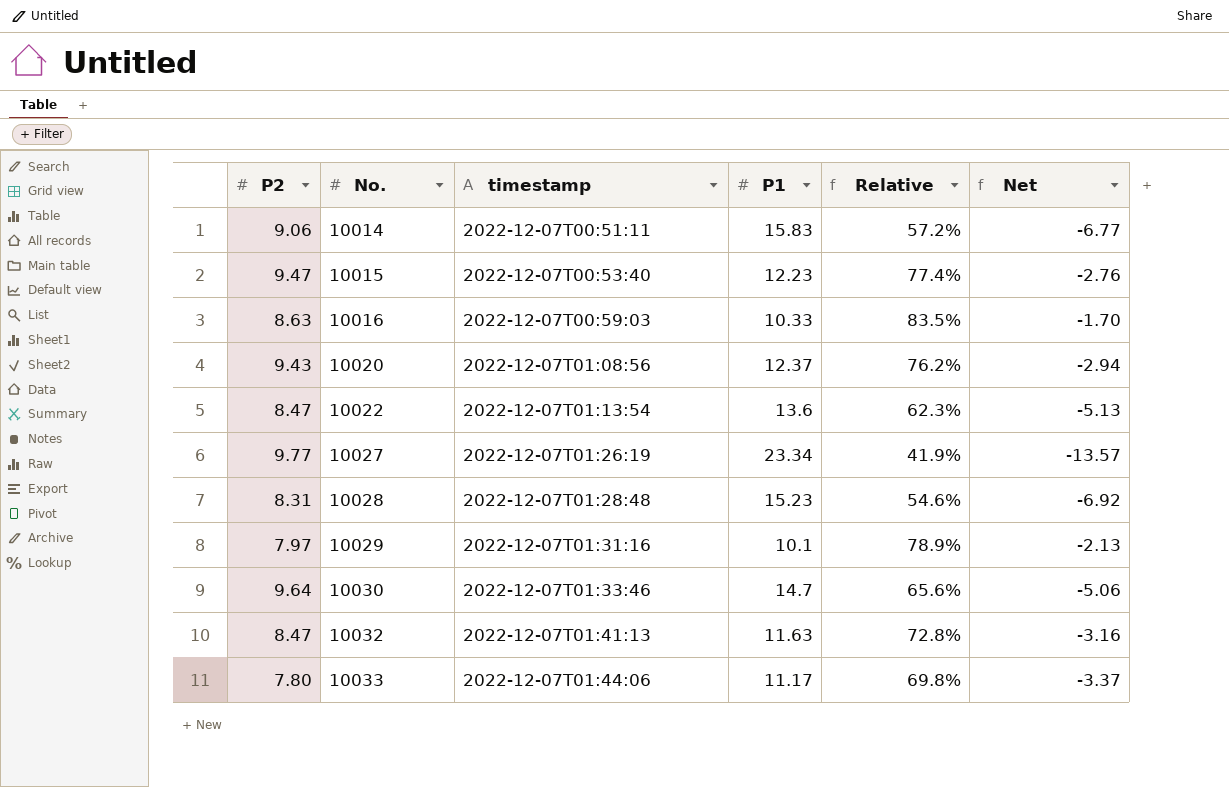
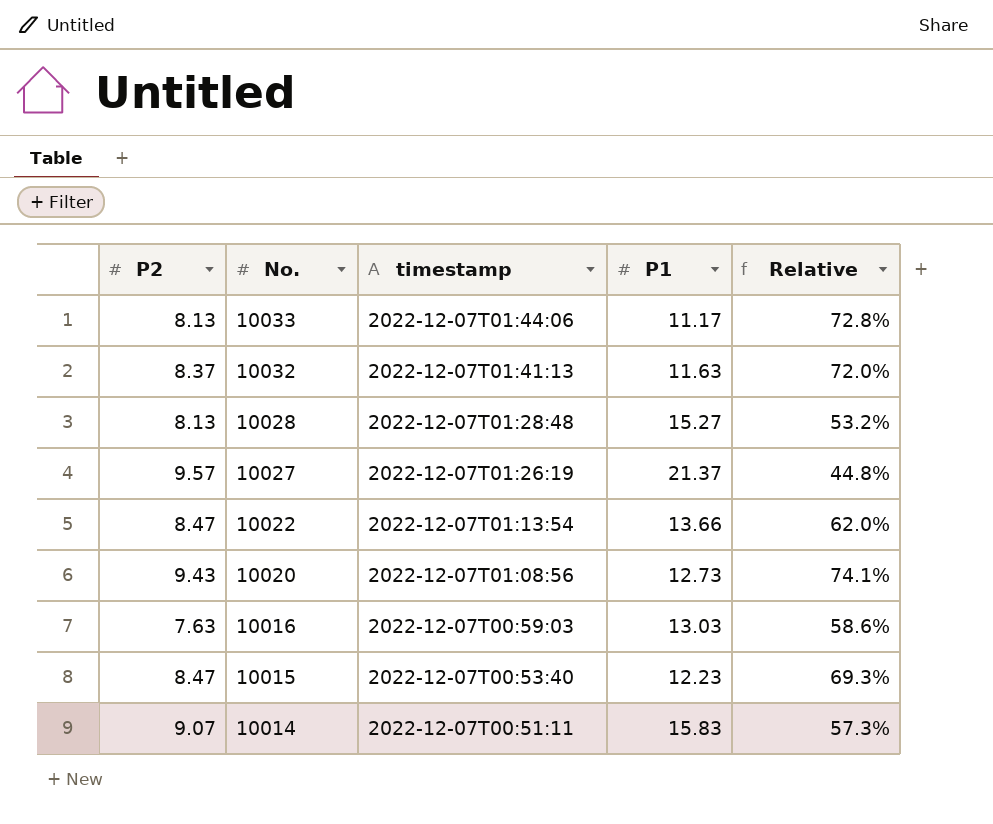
row order: No. ascending -> No. descending
column Net | formula: [P2] - [P1] -> none
row 10029: 7.97 | 2022-12-07T01:31:16 | 10.1 | 78.9% | -2.13 -> none
row 10030: 9.64 | 2022-12-07T01:33:46 | 14.7 | 65.6% | -5.06 -> none
10033 | P2: 7.80 -> 8.13
10033 | Relative: 69.8% -> 72.8%
10032 | P2: 8.47 -> 8.37
10032 | Relative: 72.8% -> 72.0%
10028 | P2: 8.31 -> 8.13
10028 | P1: 15.23 -> 15.27
10028 | Relative: 54.6% -> 53.2%
10027 | P2: 9.77 -> 9.57
10027 | P1: 23.34 -> 21.37
10027 | Relative: 41.9% -> 44.8%
10022 | P1: 13.6 -> 13.66
10022 | Relative: 62.3% -> 62.0%
10020 | P1: 12.37 -> 12.73
10020 | Relative: 76.2% -> 74.1%
10016 | P2: 8.63 -> 7.63
10016 | P1: 10.33 -> 13.03
10016 | Relative: 83.5% -> 58.6%
10015 | P2: 9.47 -> 8.47
10015 | Relative: 77.4% -> 69.3%
10014 | P2: 9.06 -> 9.07
10014 | Relative: 57.2% -> 57.3%

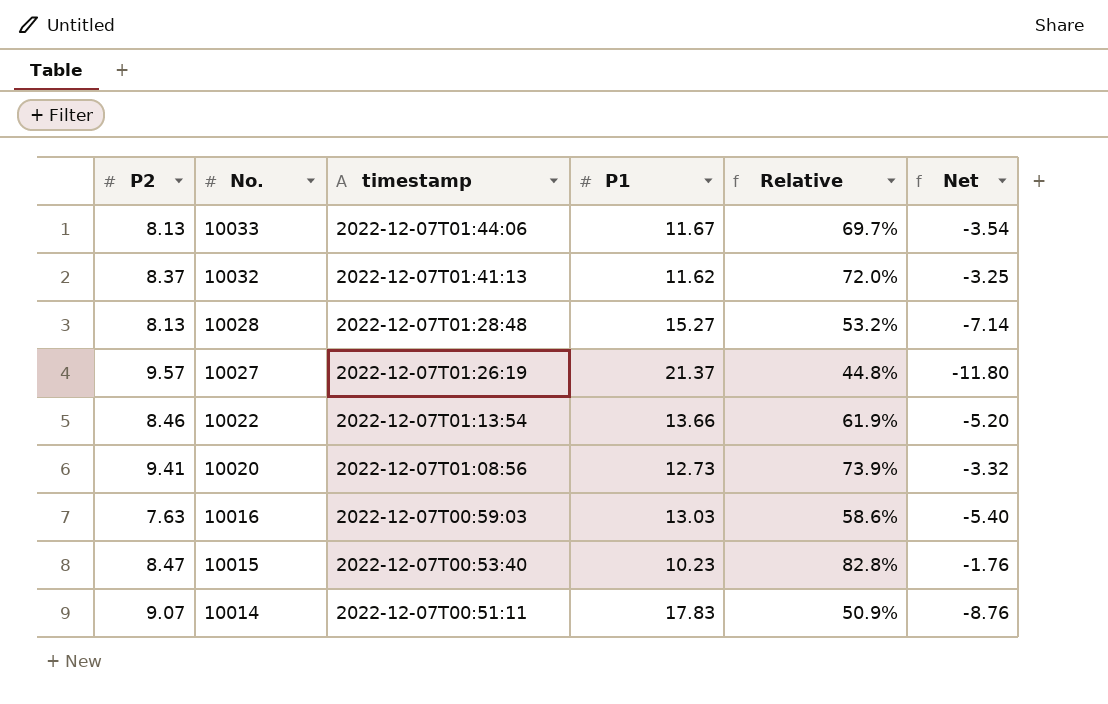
column Net | formula: none -> [P2] - [P1]
10033 | P1: 11.17 -> 11.67
10033 | Relative: 72.8% -> 69.7%
10032 | P1: 11.63 -> 11.62
10022 | P2: 8.47 -> 8.46
10022 | Relative: 62.0% -> 61.9%
10020 | P2: 9.43 -> 9.41
10020 | Relative: 74.1% -> 73.9%
10015 | P1: 12.23 -> 10.23
10015 | Relative: 69.3% -> 82.8%
10014 | P1: 15.83 -> 17.83
10014 | Relative: 57.3% -> 50.9%

